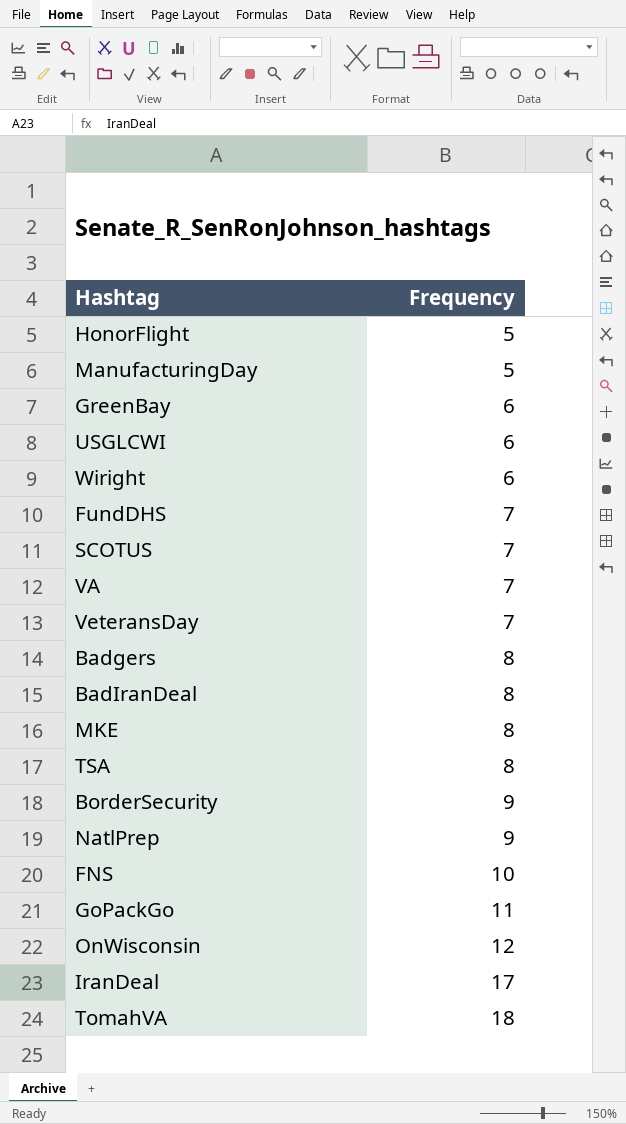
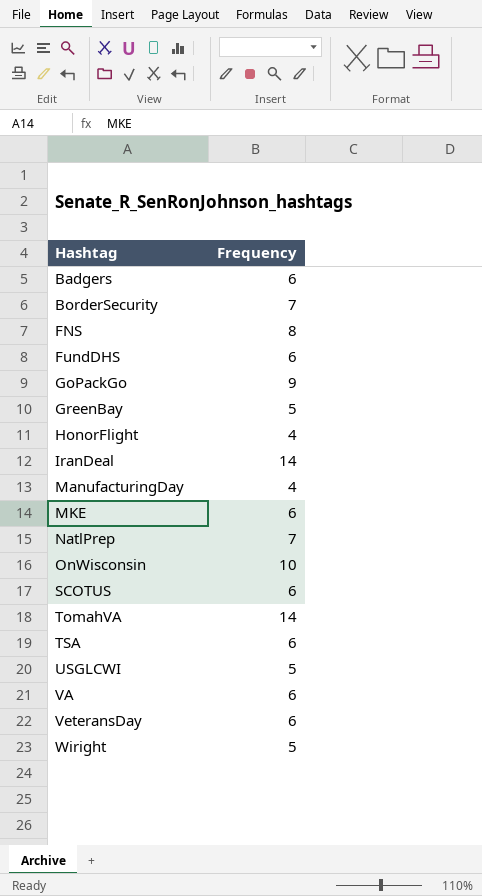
row order: Frequency ascending -> Hashtag ascending
row BadIranDeal: 8 -> none
Badgers | Frequency: 8 -> 6
BorderSecurity | Frequency: 9 -> 7
FNS | Frequency: 10 -> 8
FundDHS | Frequency: 7 -> 6
GoPackGo | Frequency: 11 -> 9
GreenBay | Frequency: 6 -> 5
HonorFlight | Frequency: 5 -> 4
IranDeal | Frequency: 17 -> 14
ManufacturingDay | Frequency: 5 -> 4
MKE | Frequency: 8 -> 6
NatlPrep | Frequency: 9 -> 7
OnWisconsin | Frequency: 12 -> 10
SCOTUS | Frequency: 7 -> 6
TomahVA | Frequency: 18 -> 14
TSA | Frequency: 8 -> 6
USGLCWI | Frequency: 6 -> 5
VA | Frequency: 7 -> 6
VeteransDay | Frequency: 7 -> 6
Wiright | Frequency: 6 -> 5

